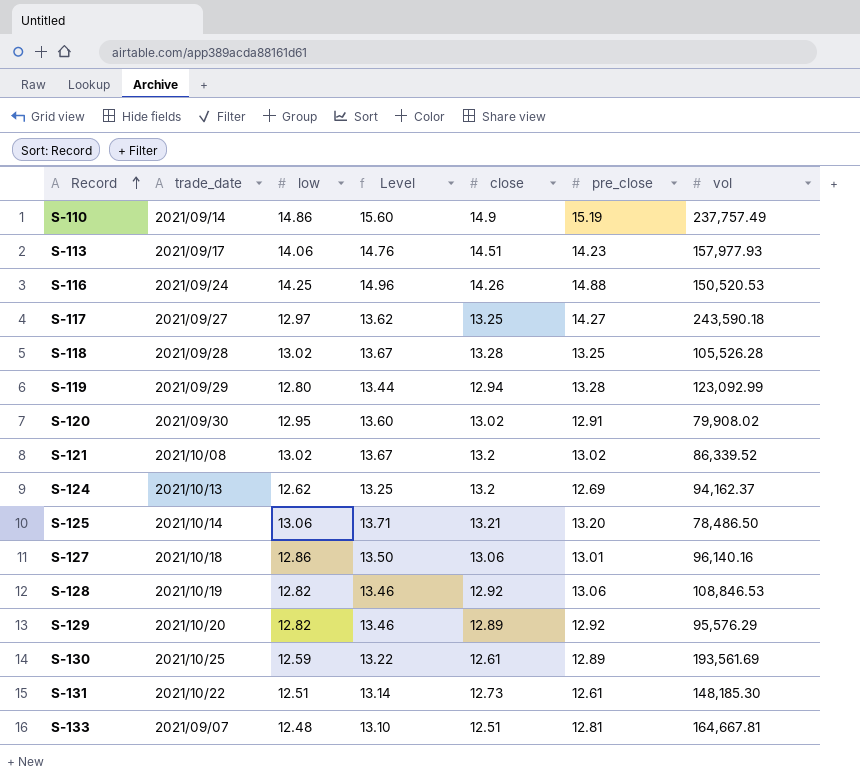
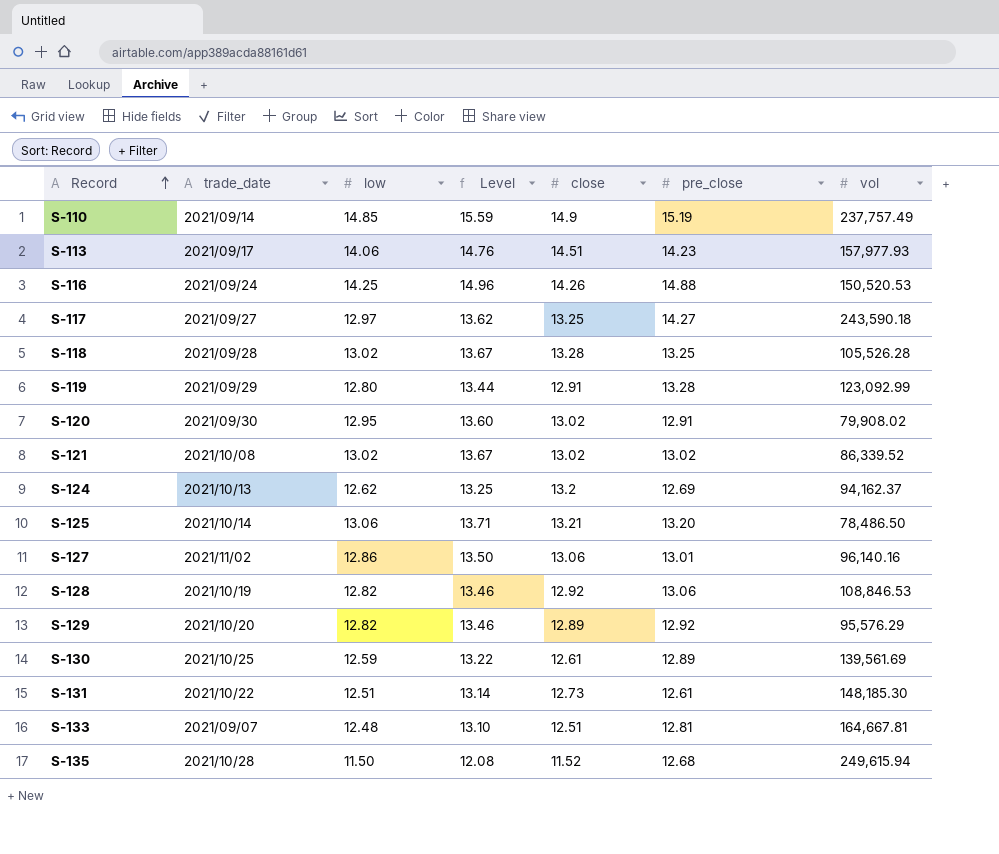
S-110 | low: 14.86 -> 14.85
S-110 | Level: 15.60 -> 15.59
S-119 | close: 12.94 -> 12.91
S-121 | close: 13.2 -> 13.02
S-127 | trade_date: 2021/10/18 -> 2021/11/02
S-130 | vol: 193,561.69 -> 139,561.69
row S-135: none -> 2021/10/28 | 11.50 | 12.08 | 11.52 | 12.68 | 249,615.94

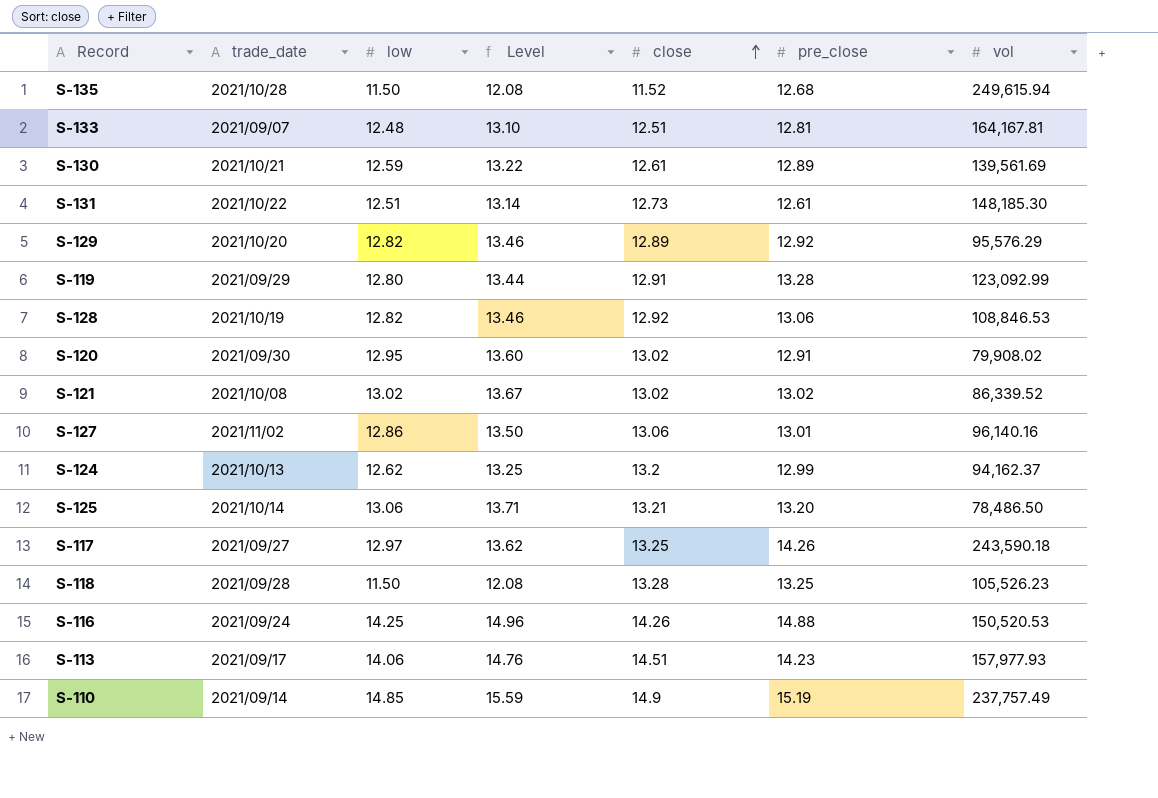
row order: Record ascending -> close ascending
S-133 | vol: 164,667.81 -> 164,167.81
S-130 | trade_date: 2021/10/25 -> 2021/10/21
S-124 | pre_close: 12.69 -> 12.99
S-117 | pre_close: 14.27 -> 14.26
S-118 | low: 13.02 -> 11.50
S-118 | Level: 13.67 -> 12.08
S-118 | vol: 105,526.28 -> 105,526.23

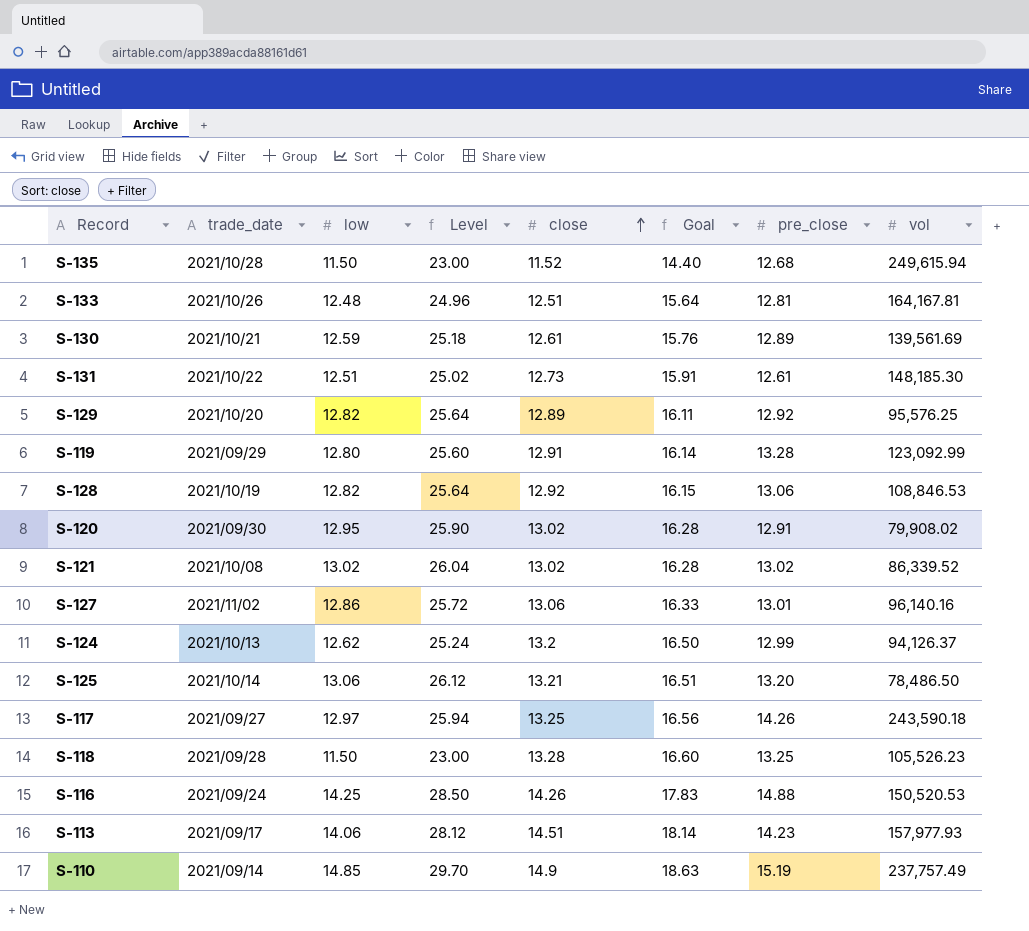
column Level | formula: [low] * 1.05 -> [low] * 2
column Goal | formula: none -> [close] * 1.25
S-133 | trade_date: 2021/09/07 -> 2021/10/26
S-129 | vol: 95,576.29 -> 95,576.25
S-124 | vol: 94,162.37 -> 94,126.37

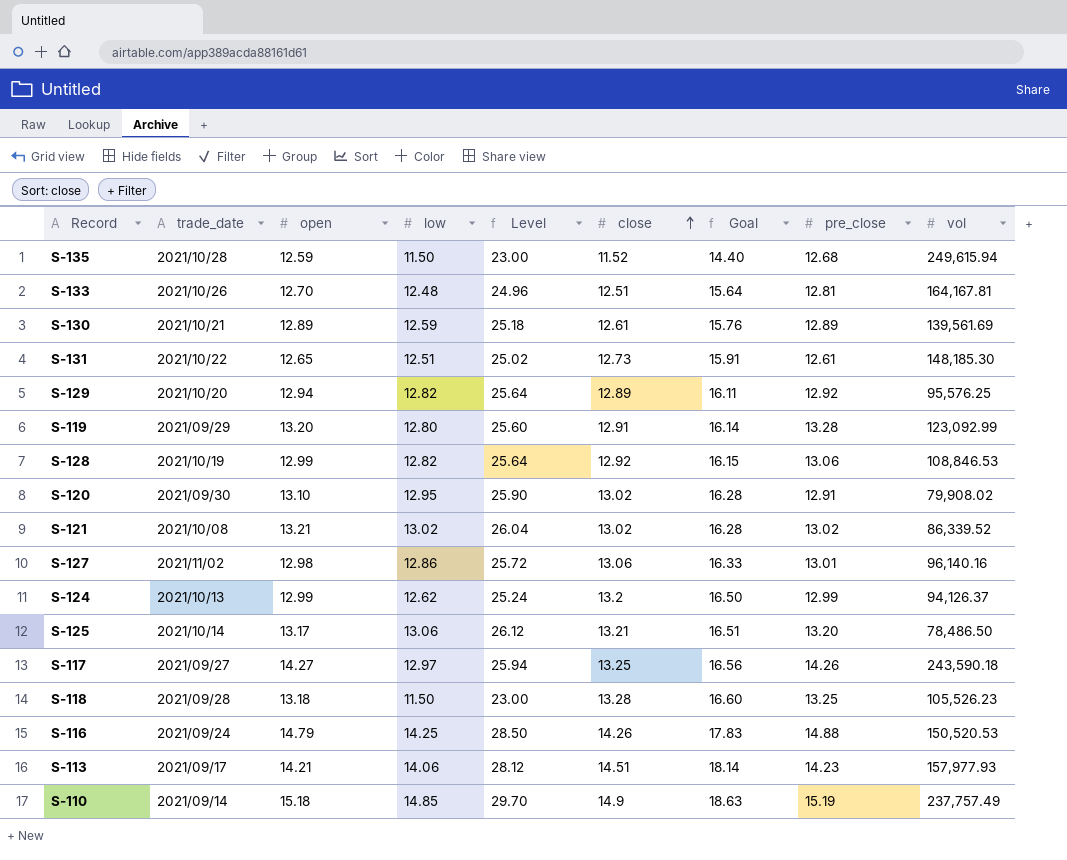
column open | position: none -> 3

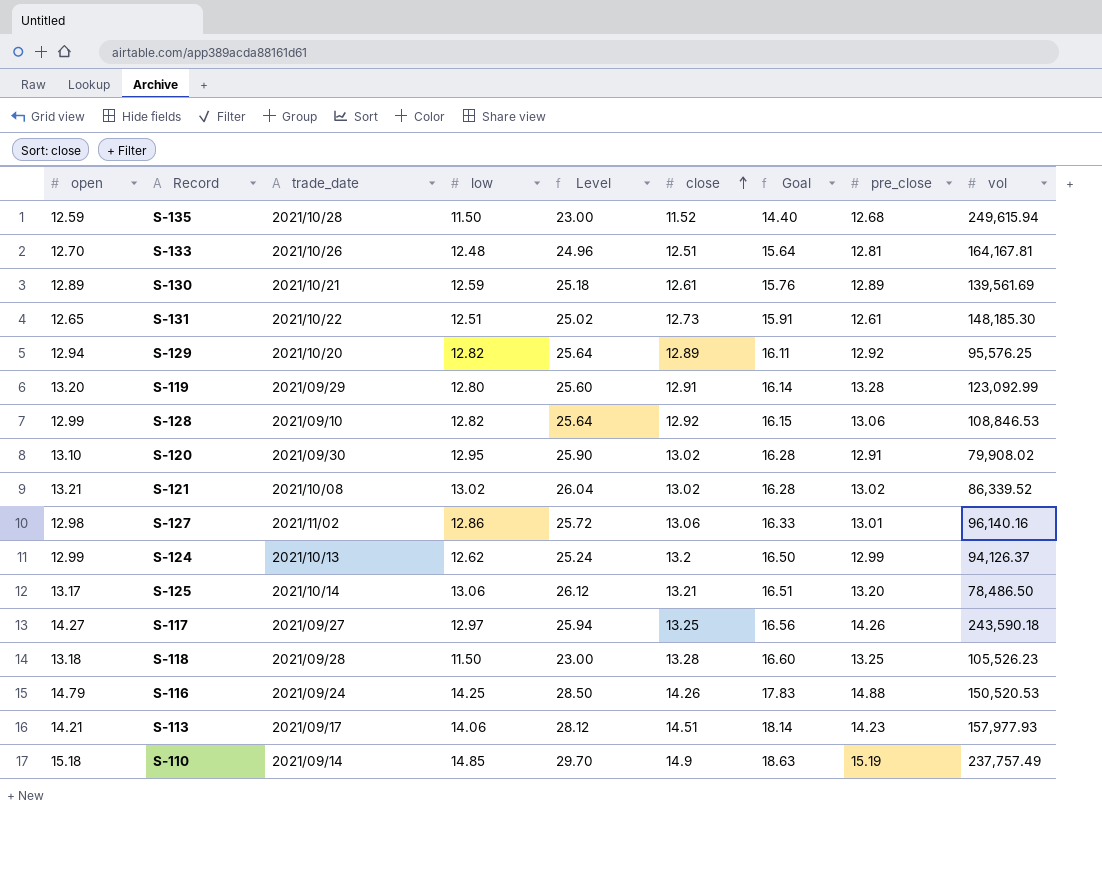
column open | position: 3 -> 1
S-128 | trade_date: 2021/10/19 -> 2021/09/10

